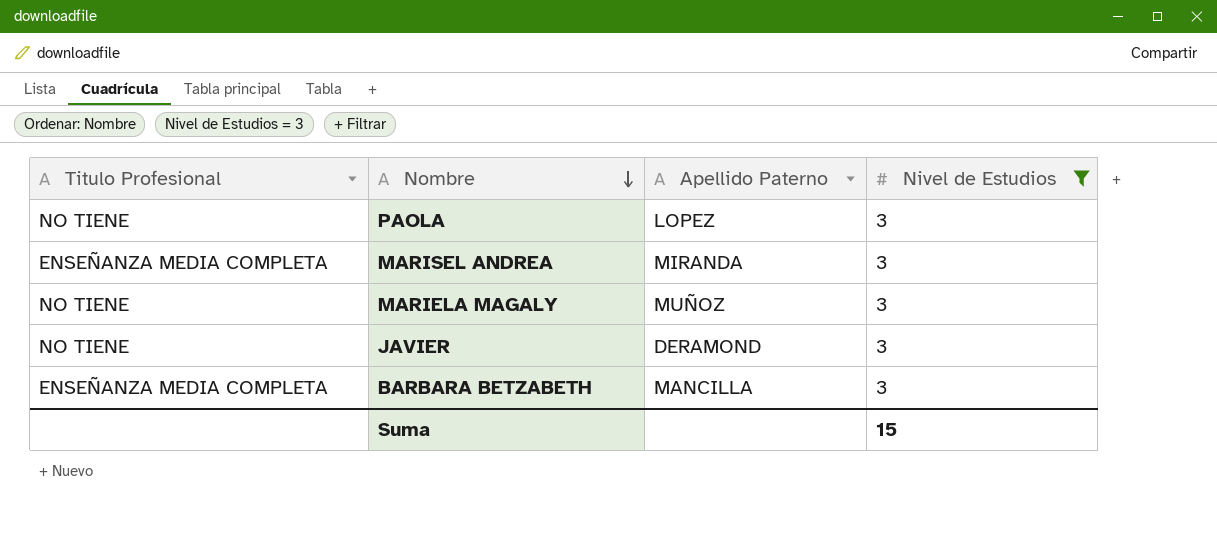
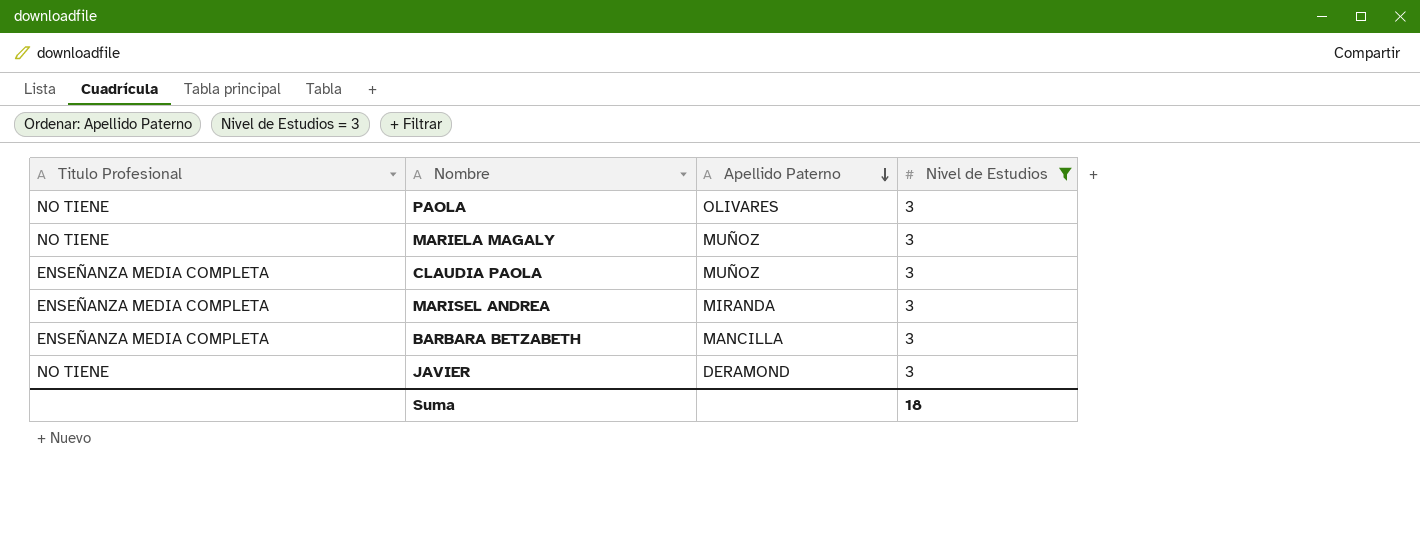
row order: Nombre descending -> Apellido Paterno descending
PAOLA | Apellido Paterno: LOPEZ -> OLIVARES
row CLAUDIA PAOLA: none -> ENSEÑANZA MEDIA COMPLETA | MUÑOZ | 3
Suma | Nivel de Estudios: 15 -> 18

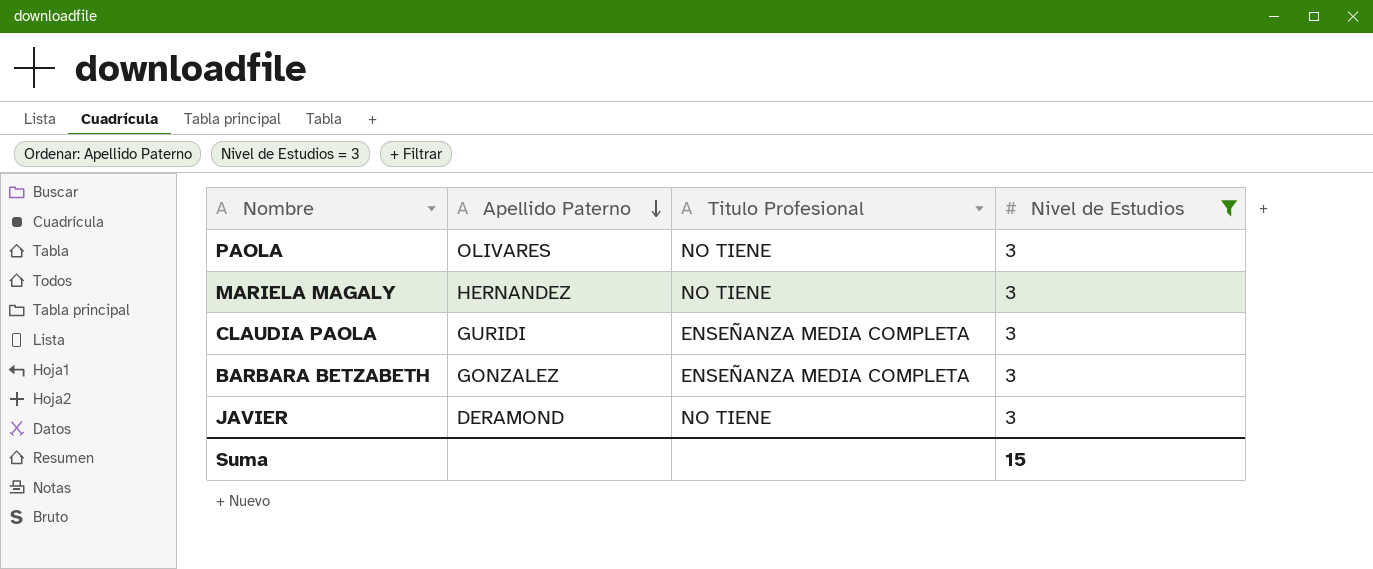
column Titulo Profesional | position: 1 -> 3
row MARISEL ANDREA: ENSEÑANZA MEDIA COMPLETA | MIRANDA | 3 -> none
MARIELA MAGALY | Apellido Paterno: MUÑOZ -> HERNANDEZ
CLAUDIA PAOLA | Apellido Paterno: MUÑOZ -> GURIDI
BARBARA BETZABETH | Apellido Paterno: MANCILLA -> GONZALEZ
Suma | Nivel de Estudios: 18 -> 15

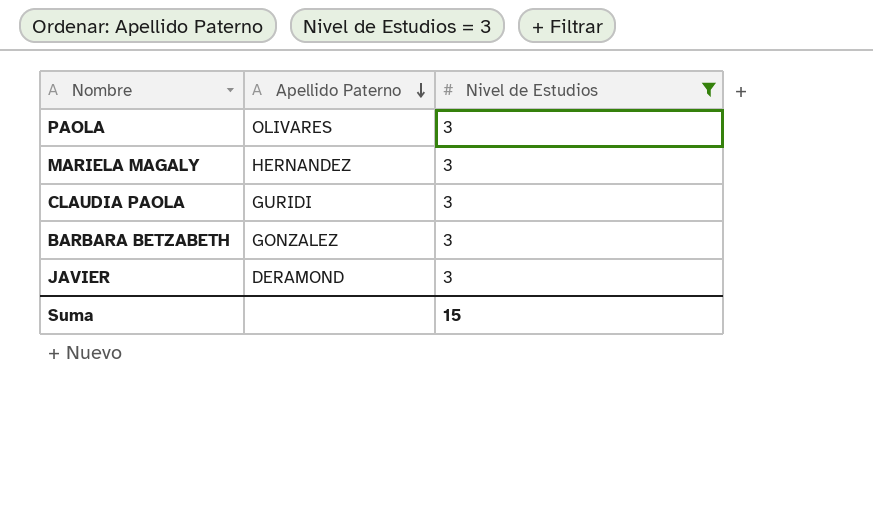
column Titulo Profesional | position: 3 -> none

